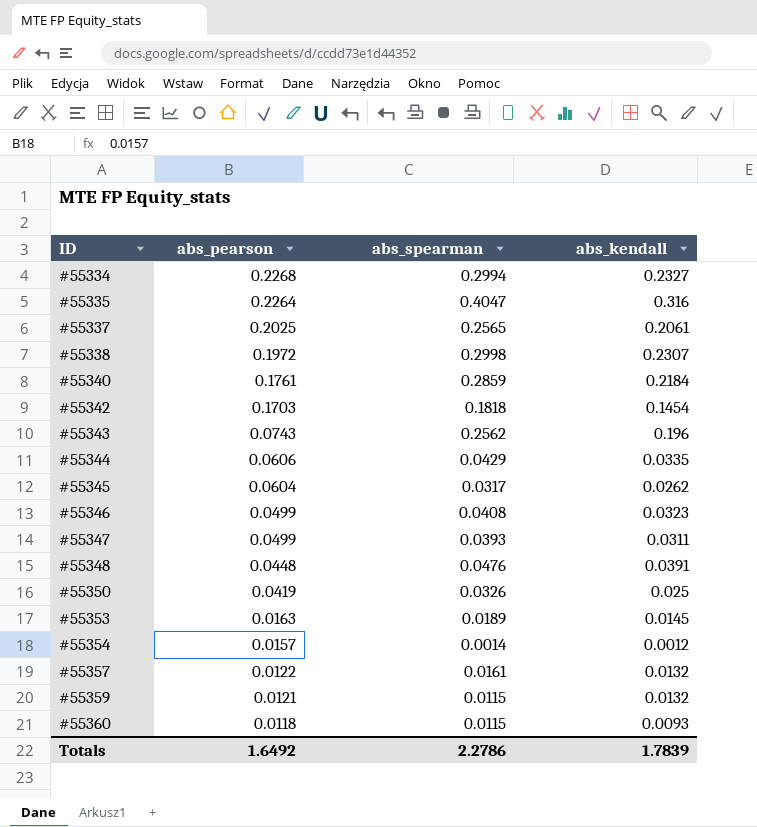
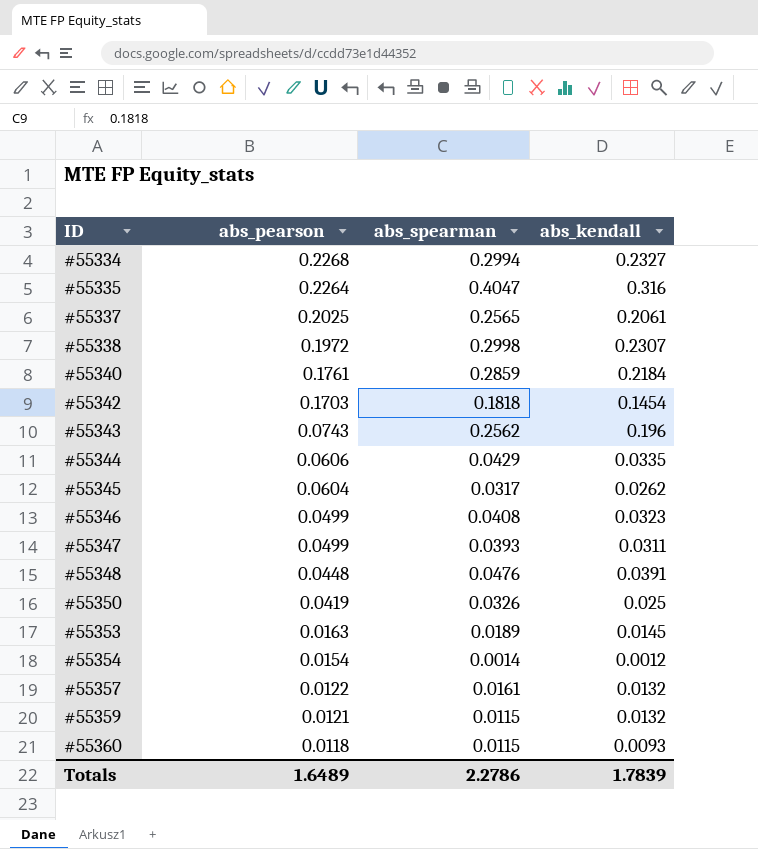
#55354 | abs_pearson: 0.0157 -> 0.0154
Totals | abs_pearson: 1.6492 -> 1.6489

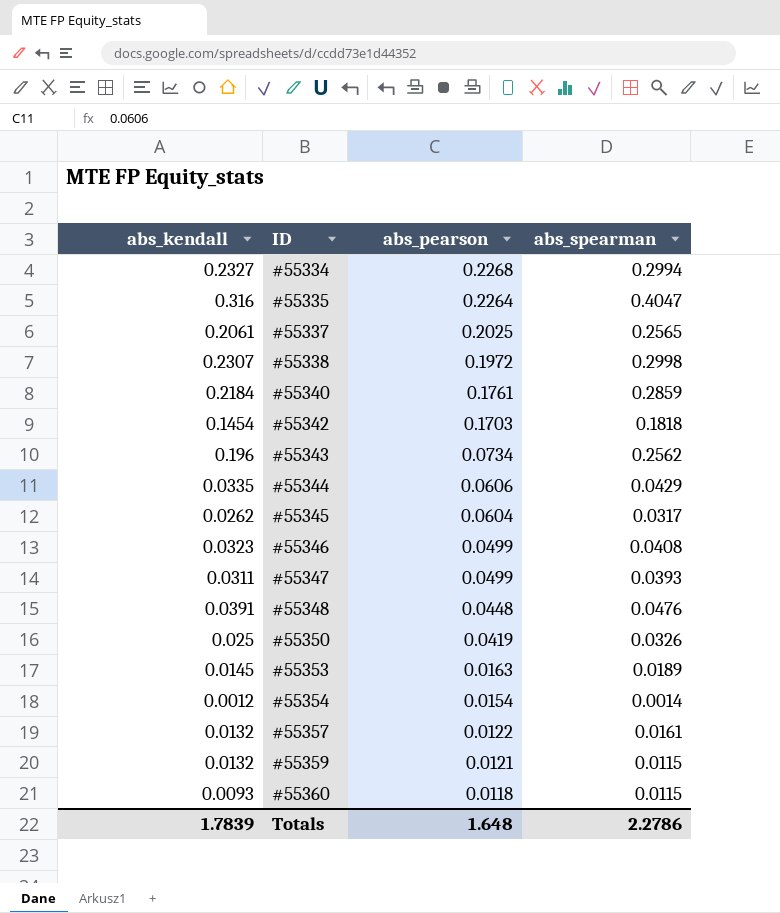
column abs_kendall | position: 4 -> 1
#55343 | abs_pearson: 0.0743 -> 0.0734
Totals | abs_pearson: 1.6489 -> 1.648

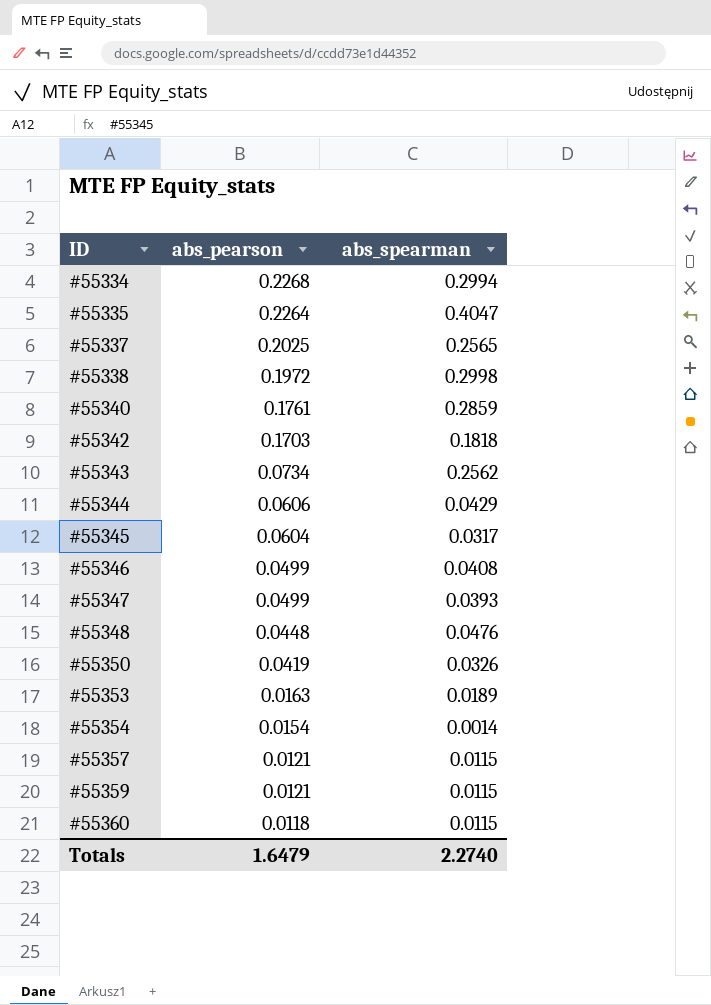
column abs_kendall | position: 1 -> none
#55357 | abs_pearson: 0.0122 -> 0.0121
#55357 | abs_spearman: 0.0161 -> 0.0115
Totals | abs_pearson: 1.648 -> 1.6479
Totals | abs_spearman: 2.2786 -> 2.2740

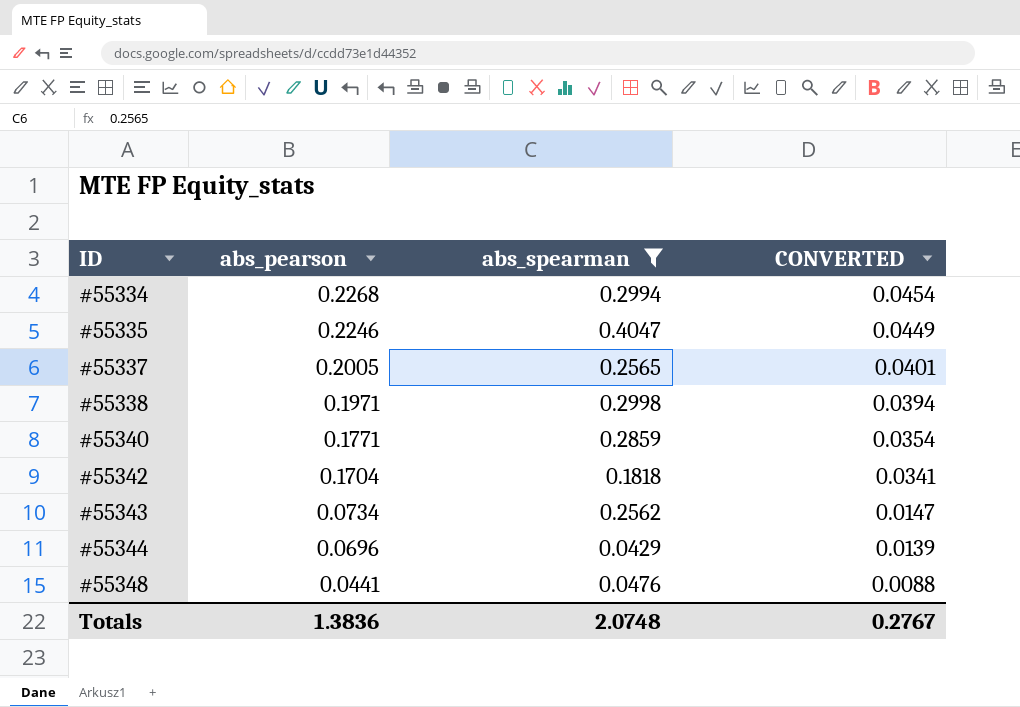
filter: none -> abs_spearman >= 0.0429
column CONVERTED | formula: none -> [abs_pearson] * 0.2
#55335 | abs_pearson: 0.2264 -> 0.2246
#55337 | abs_pearson: 0.2025 -> 0.2005
#55338 | abs_pearson: 0.1972 -> 0.1971
#55340 | abs_pearson: 0.1761 -> 0.1771
#55342 | abs_pearson: 0.1703 -> 0.1704
#55344 | abs_pearson: 0.0606 -> 0.0696
#55348 | abs_pearson: 0.0448 -> 0.0441
Totals | abs_pearson: 1.6479 -> 1.3836
Totals | abs_spearman: 2.2740 -> 2.0748

